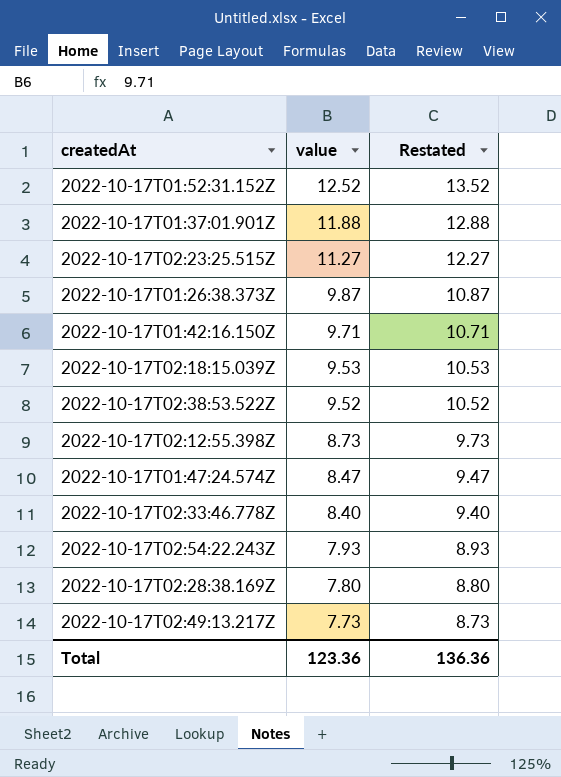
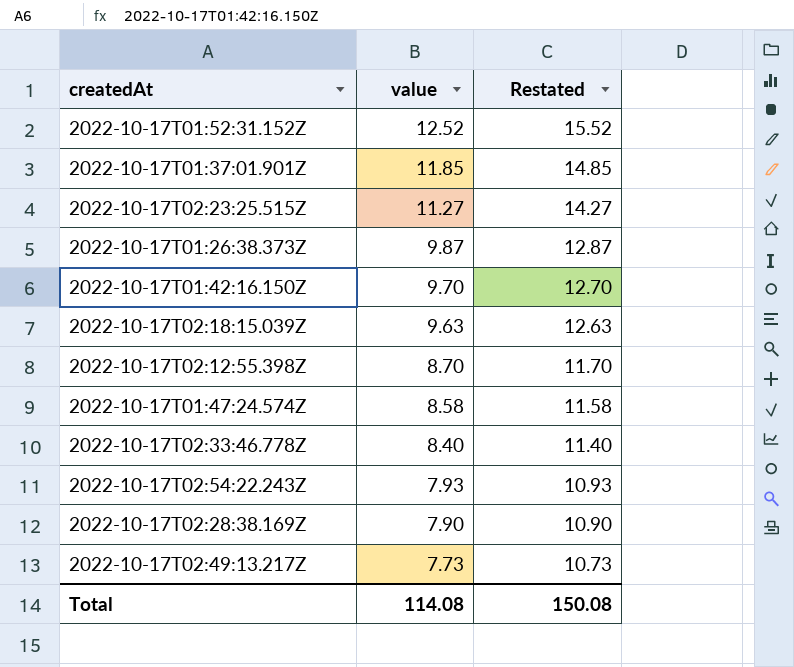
column Restated | formula: [value] + 1 -> [value] + 3
row 2022-10-17T02:38:53.522Z: 9.52 | 10.52 -> none
2022-10-17T01:37:01.901Z | value: 11.88 -> 11.85
2022-10-17T01:42:16.150Z | value: 9.71 -> 9.70
2022-10-17T02:18:15.039Z | value: 9.53 -> 9.63
2022-10-17T02:12:55.398Z | value: 8.73 -> 8.70
2022-10-17T01:47:24.574Z | value: 8.47 -> 8.58
2022-10-17T02:28:38.169Z | value: 7.80 -> 7.90
Total | value: 123.36 -> 114.08
Total | Restated: 136.36 -> 150.08

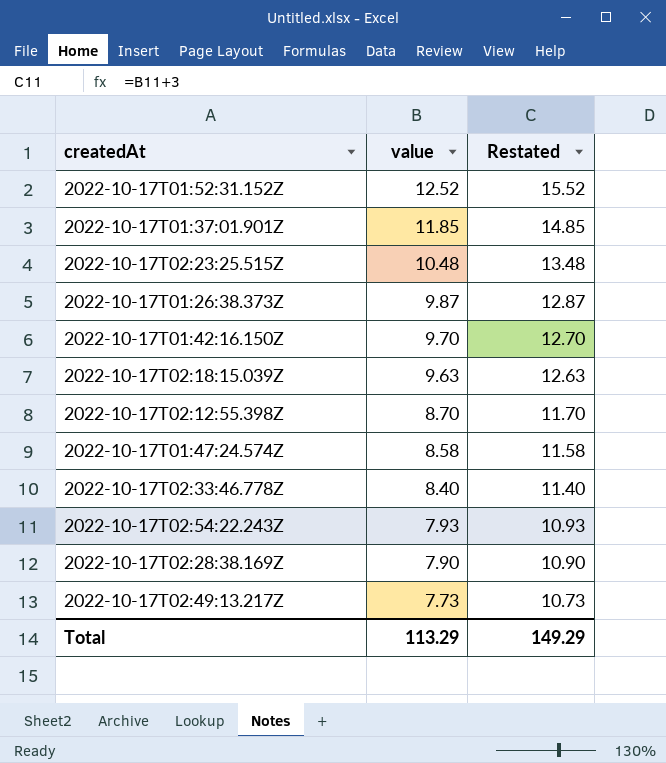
2022-10-17T02:23:25.515Z | value: 11.27 -> 10.48
2022-10-17T02:23:25.515Z | Restated: 14.27 -> 13.48
Total | value: 114.08 -> 113.29
Total | Restated: 150.08 -> 149.29

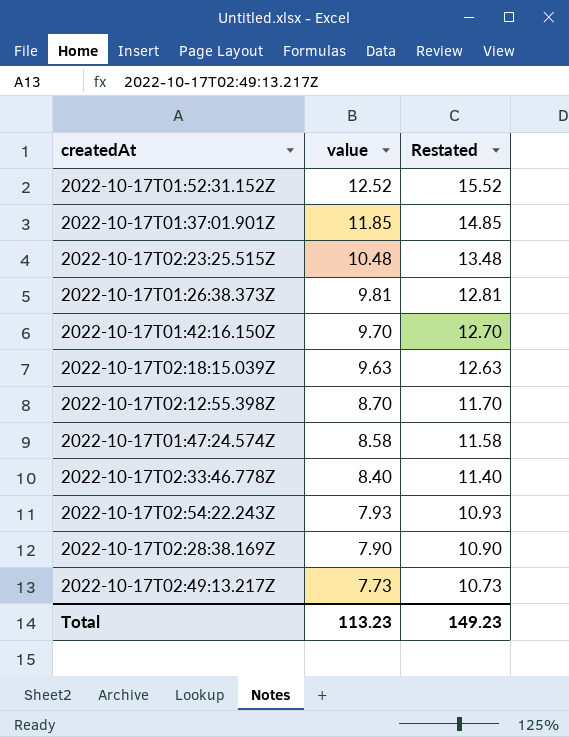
2022-10-17T01:26:38.373Z | value: 9.87 -> 9.81
2022-10-17T01:26:38.373Z | Restated: 12.87 -> 12.81
Total | value: 113.29 -> 113.23
Total | Restated: 149.29 -> 149.23

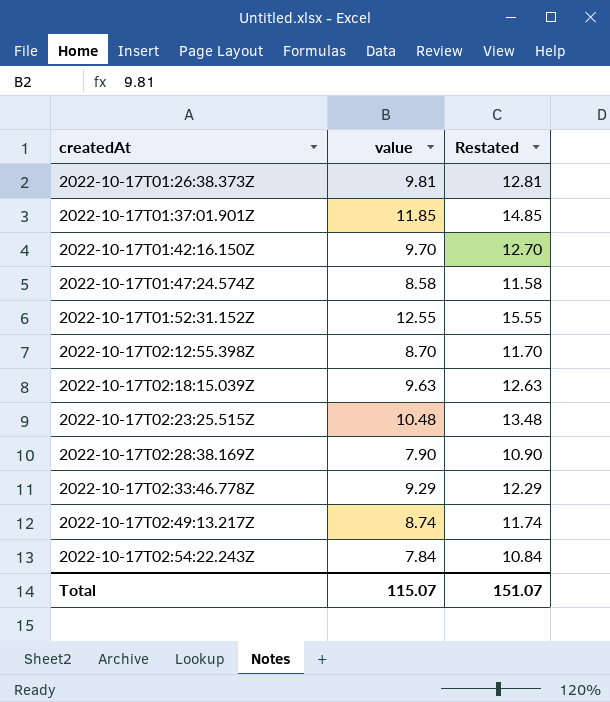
row order: value descending -> createdAt ascending
2022-10-17T01:52:31.152Z | value: 12.52 -> 12.55
2022-10-17T01:52:31.152Z | Restated: 15.52 -> 15.55
2022-10-17T02:33:46.778Z | value: 8.40 -> 9.29
2022-10-17T02:33:46.778Z | Restated: 11.40 -> 12.29
2022-10-17T02:49:13.217Z | value: 7.73 -> 8.74
2022-10-17T02:49:13.217Z | Restated: 10.73 -> 11.74
2022-10-17T02:54:22.243Z | value: 7.93 -> 7.84
2022-10-17T02:54:22.243Z | Restated: 10.93 -> 10.84
Total | value: 113.23 -> 115.07
Total | Restated: 149.23 -> 151.07

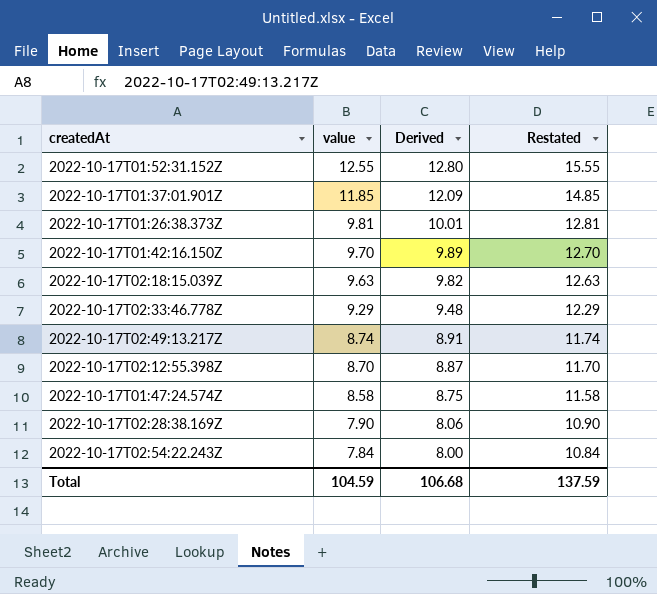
row order: createdAt ascending -> value descending
column Derived | formula: none -> [value] * 1.02
row 2022-10-17T02:23:25.515Z: 10.48 | 13.48 -> none
Total | value: 115.07 -> 104.59
Total | Restated: 151.07 -> 137.59

